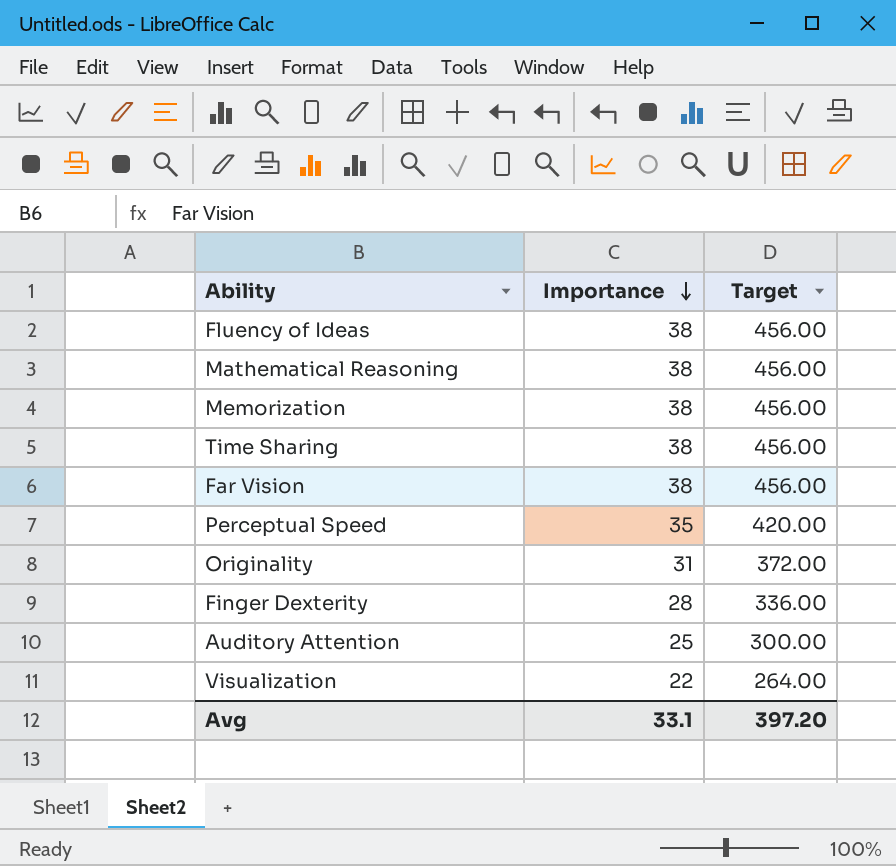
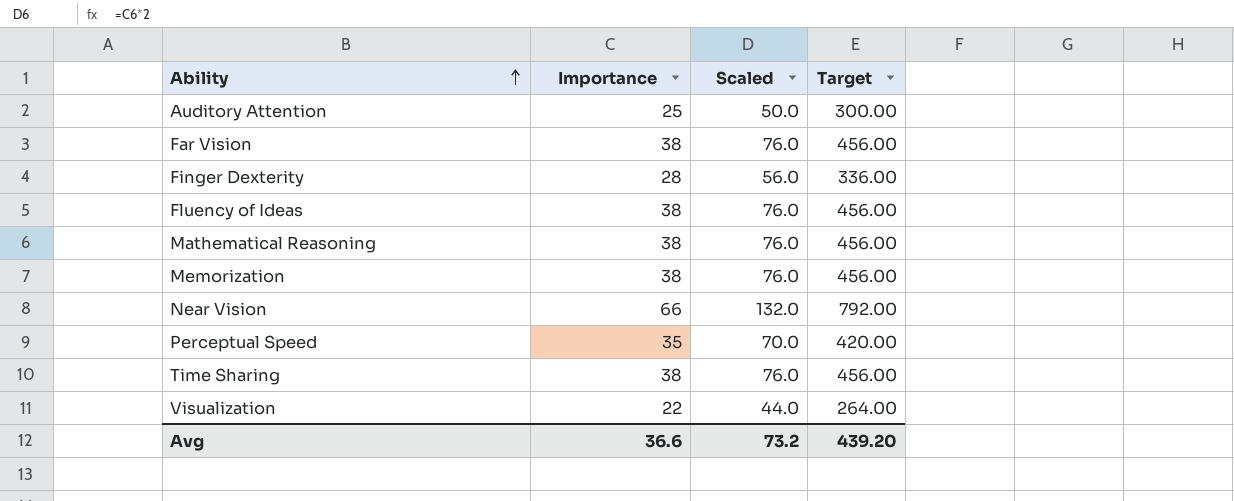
row order: Importance descending -> Ability ascending
column Scaled | formula: none -> [Importance] * 2
row Originality: 31 | 372.00 -> none
row Near Vision: none -> 66 | 132.0 | 792.00
Avg | Importance: 33.1 -> 36.6
Avg | Target: 397.20 -> 439.20

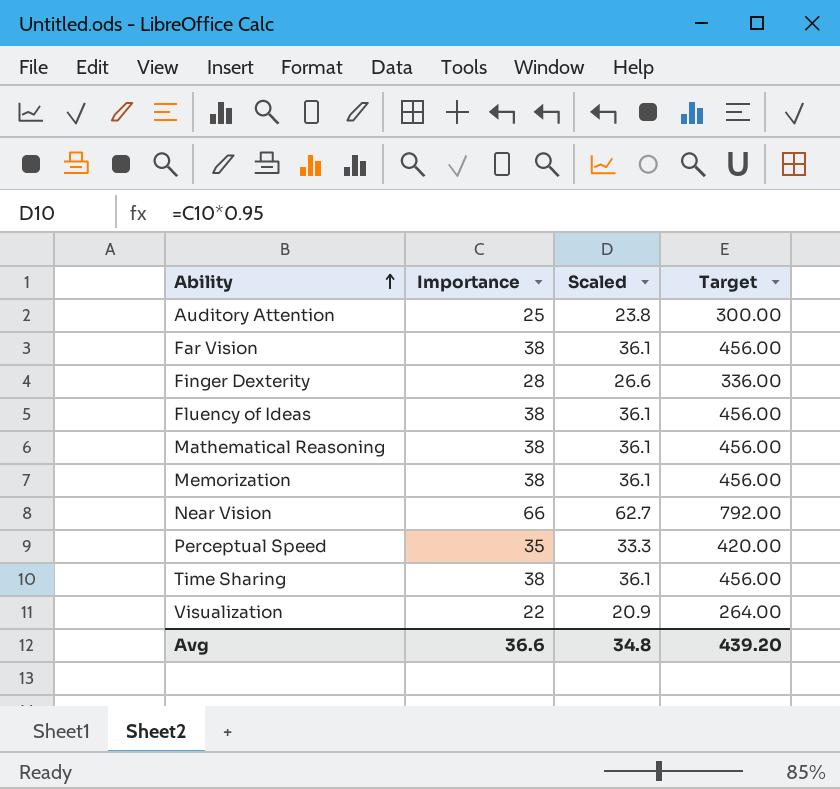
column Scaled | formula: [Importance] * 2 -> [Importance] * 0.95
Avg | Scaled: 73.2 -> 34.8

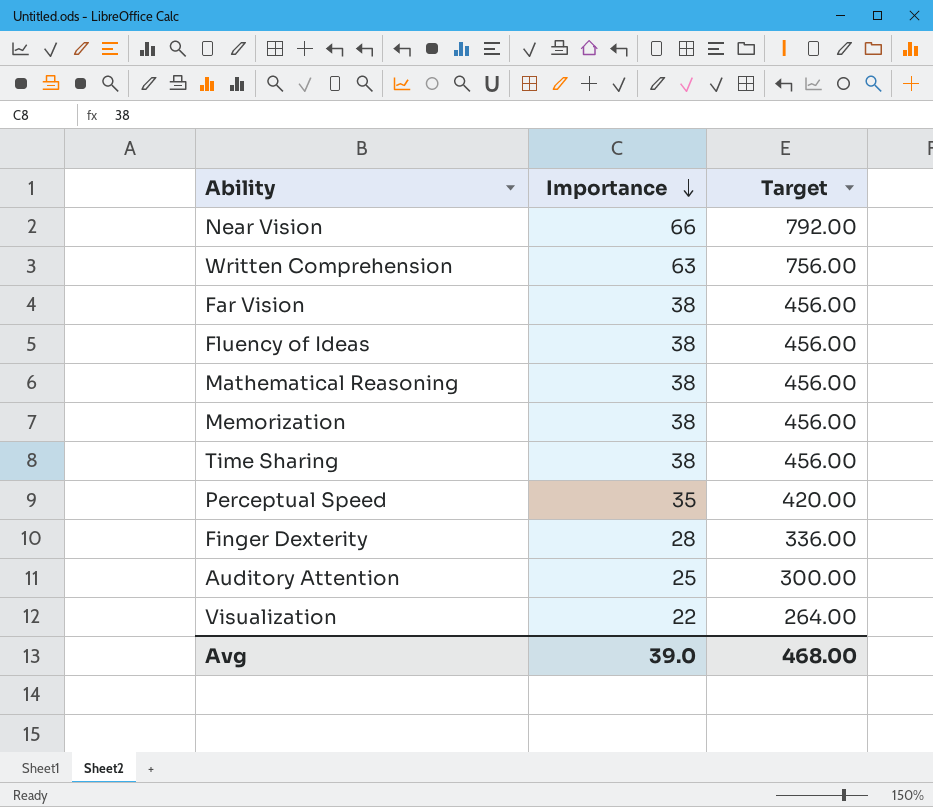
row order: Ability ascending -> Importance descending
column Scaled | formula: [Importance] * 0.95 -> none
row Written Comprehension: none -> 63 | 756.00
Avg | Importance: 36.6 -> 39.0
Avg | Target: 439.20 -> 468.00

